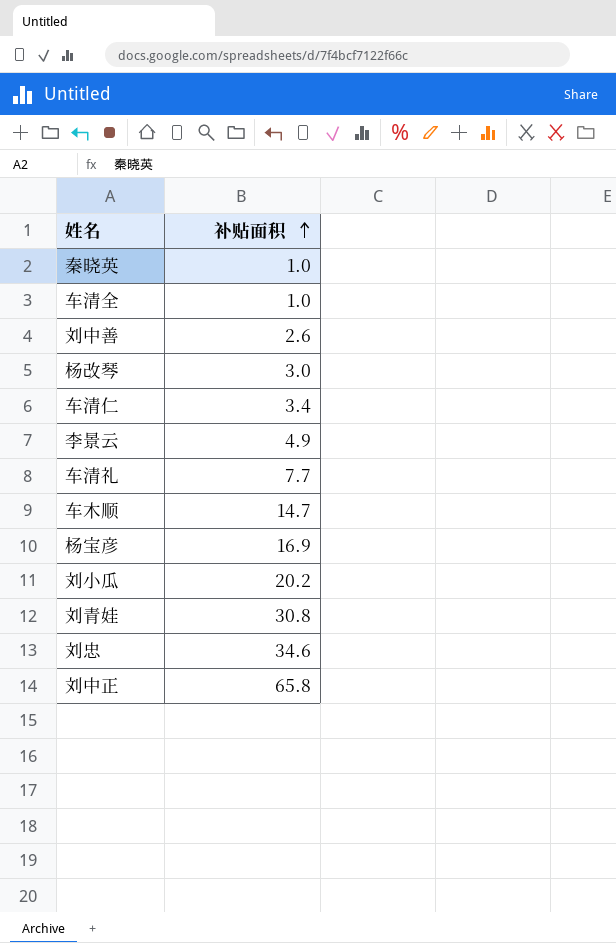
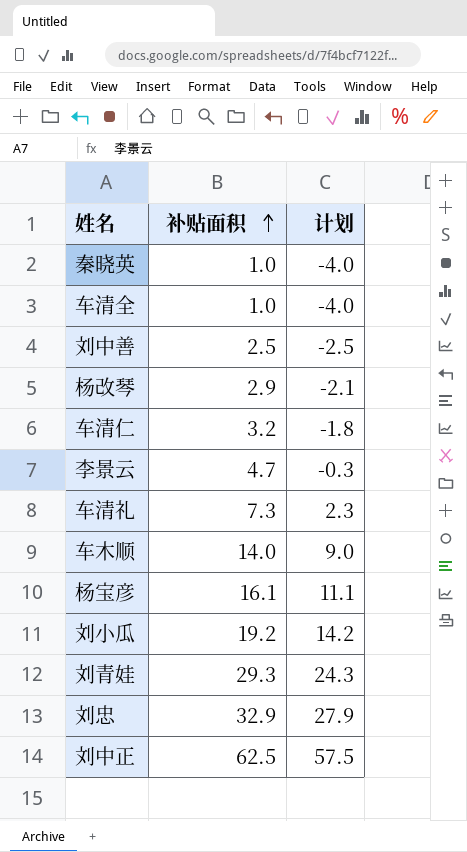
column 计划 | formula: none -> [补贴面积] - 5
刘中善 | 补贴面积: 2.6 -> 2.5
杨改琴 | 补贴面积: 3.0 -> 2.9
车清仁 | 补贴面积: 3.4 -> 3.2
李景云 | 补贴面积: 4.9 -> 4.7
车清礼 | 补贴面积: 7.7 -> 7.3
车木顺 | 补贴面积: 14.7 -> 14.0
杨宝彦 | 补贴面积: 16.9 -> 16.1
刘小瓜 | 补贴面积: 20.2 -> 19.2
刘青娃 | 补贴面积: 30.8 -> 29.3
刘忠 | 补贴面积: 34.6 -> 32.9
刘中正 | 补贴面积: 65.8 -> 62.5

